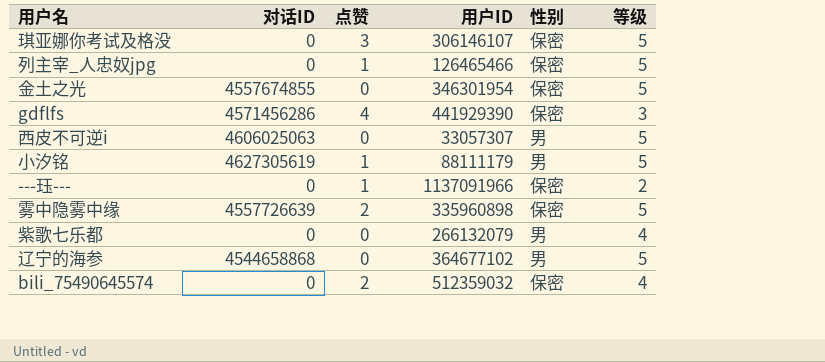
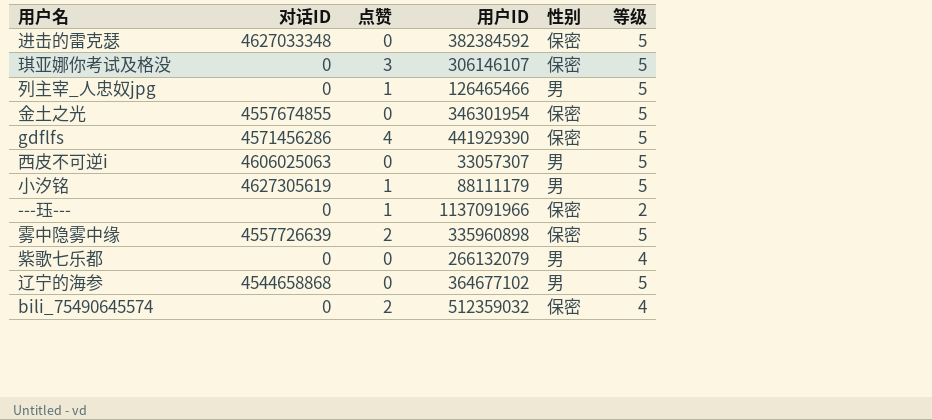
row 进击的雷克瑟: none -> 4627033348 | 0 | 382384592 | 保密 | 5
列主宰_人忠奴jpg | 性别: 保密 -> 男
gdflfs | 等级: 3 -> 5

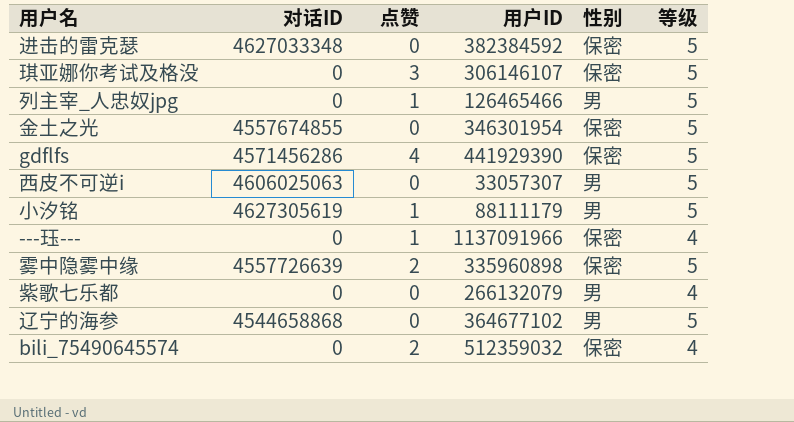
---珏--- | 等级: 2 -> 4

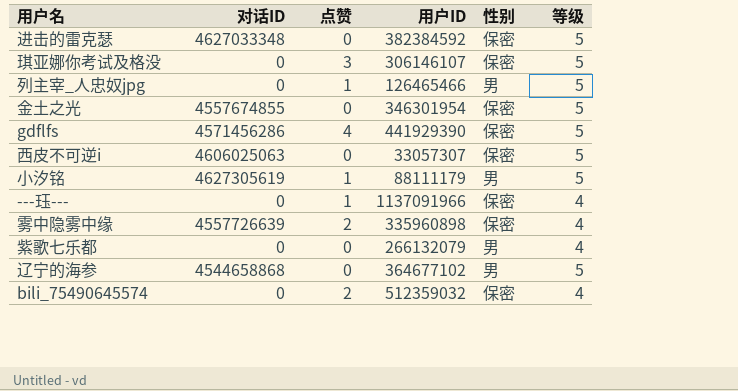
西皮不可逆i | 性别: 男 -> 保密
雾中隐雾中缘 | 等级: 5 -> 4

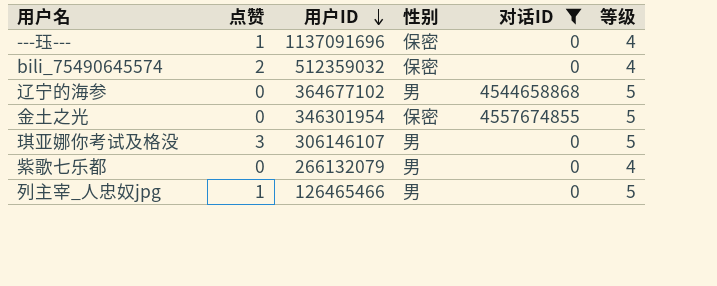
filter: none -> 对话ID <= 4557674855
row order: none -> 用户ID descending
column 对话ID | position: 2 -> 5
---珏--- | 用户ID: 1137091966 -> 1137091696
琪亚娜你考试及格没 | 性别: 保密 -> 男

